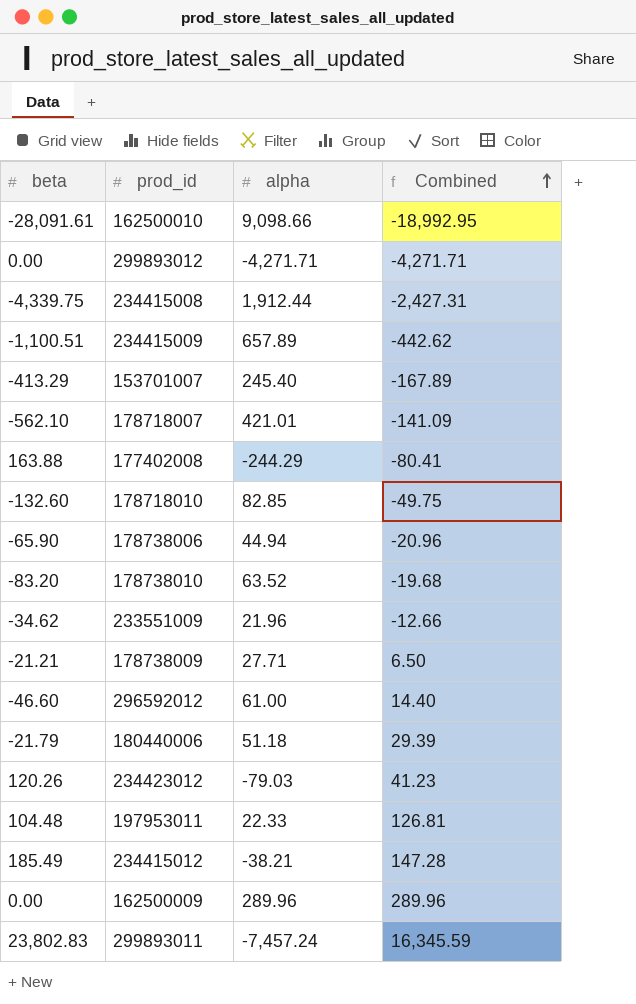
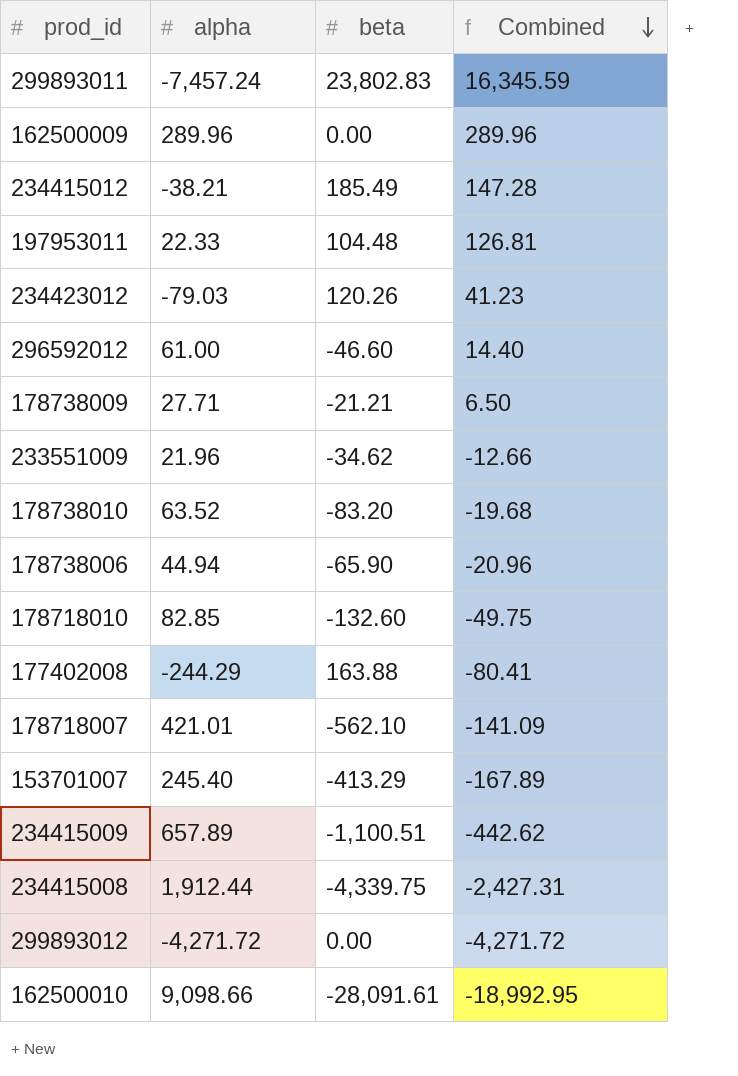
row order: Combined ascending -> Combined descending
column beta | position: 1 -> 3
row 180440006: -21.79 | 51.18 | 29.39 -> none
299893012 | alpha: -4,271.71 -> -4,271.72
299893012 | Combined: -4,271.71 -> -4,271.72

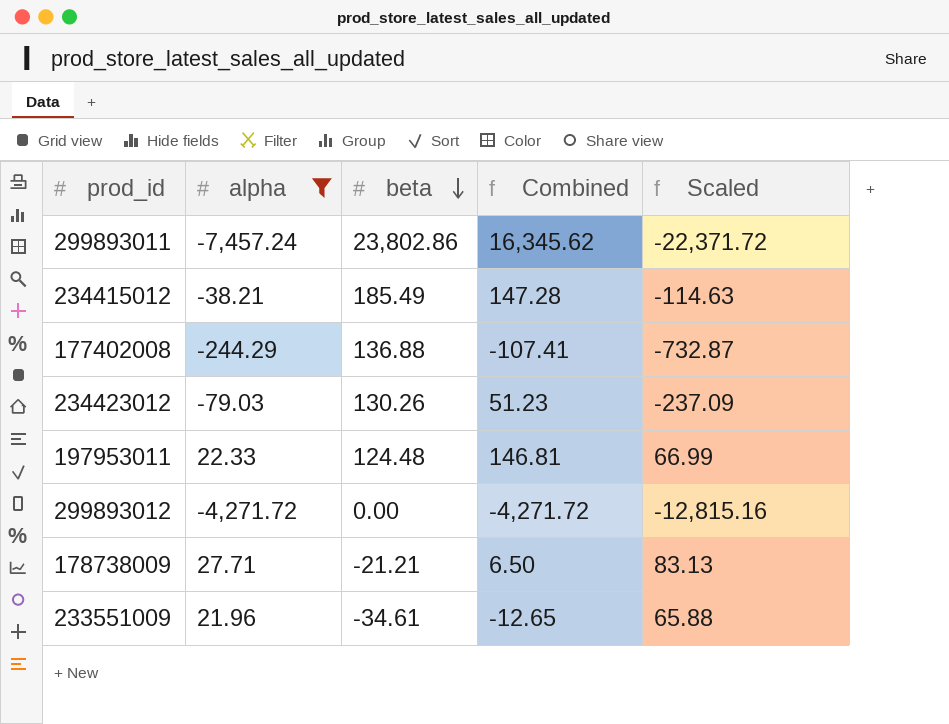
filter: none -> alpha <= 27.71
row order: Combined descending -> beta descending
column Scaled | formula: none -> [alpha] * 3
299893011 | beta: 23,802.83 -> 23,802.86
299893011 | Combined: 16,345.59 -> 16,345.62
177402008 | beta: 163.88 -> 136.88
177402008 | Combined: -80.41 -> -107.41
234423012 | beta: 120.26 -> 130.26
234423012 | Combined: 41.23 -> 51.23
197953011 | beta: 104.48 -> 124.48
197953011 | Combined: 126.81 -> 146.81
233551009 | beta: -34.62 -> -34.61
233551009 | Combined: -12.66 -> -12.65

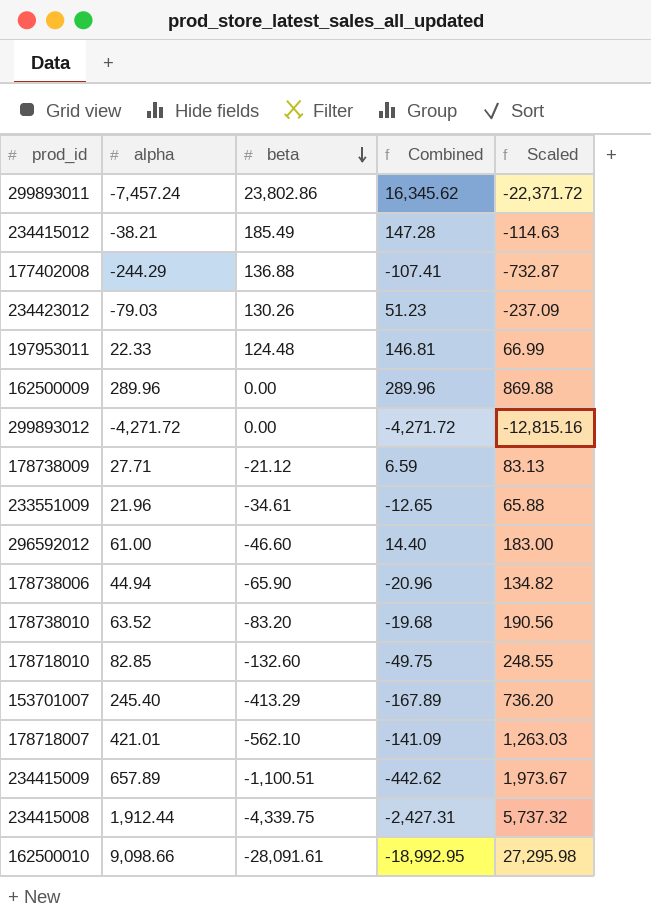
filter: alpha <= 27.71 -> none
178738009 | beta: -21.21 -> -21.12
178738009 | Combined: 6.50 -> 6.59

